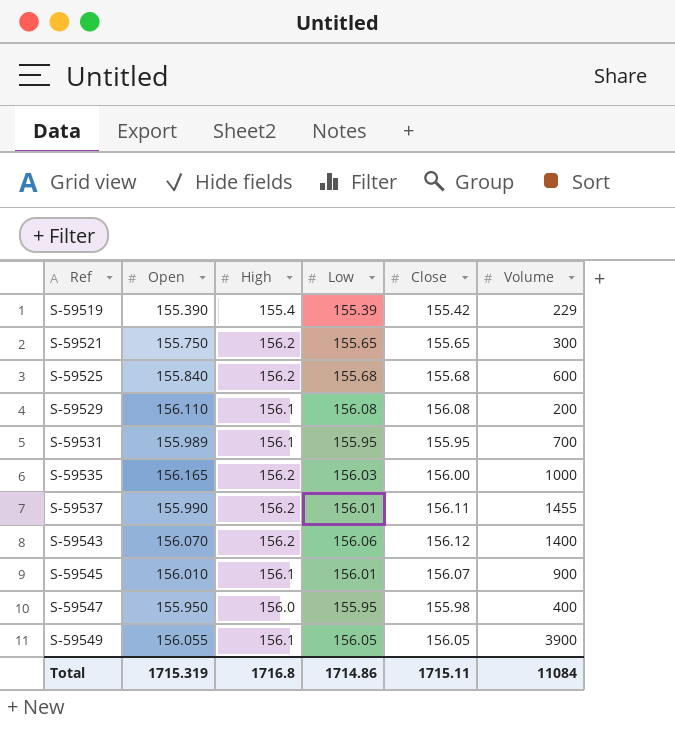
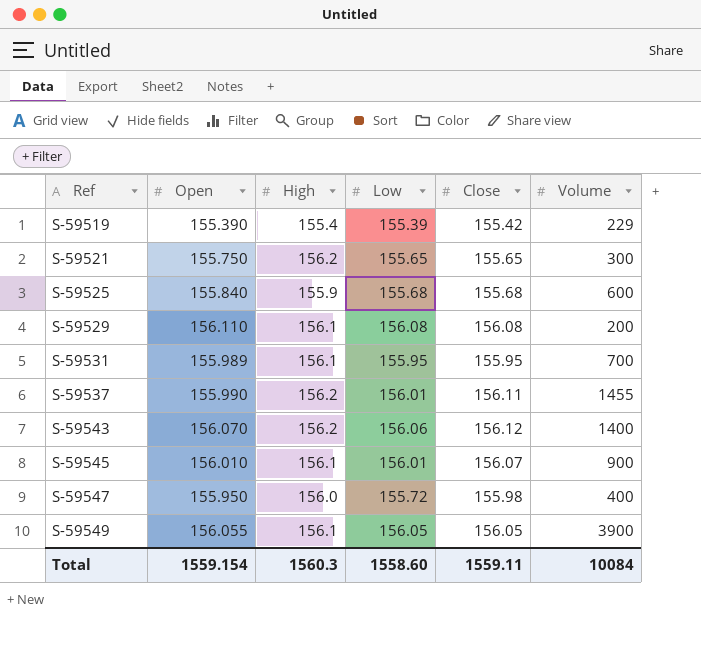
row S-59535: 156.165 | 156.2 | 156.03 | 156.00 | 1000 -> none
S-59525 | High: 156.2 -> 155.9
S-59547 | Low: 155.95 -> 155.72
Total | Open: 1715.319 -> 1559.154
Total | High: 1716.8 -> 1560.3
Total | Low: 1714.86 -> 1558.60
Total | Close: 1715.11 -> 1559.11
Total | Volume: 11084 -> 10084

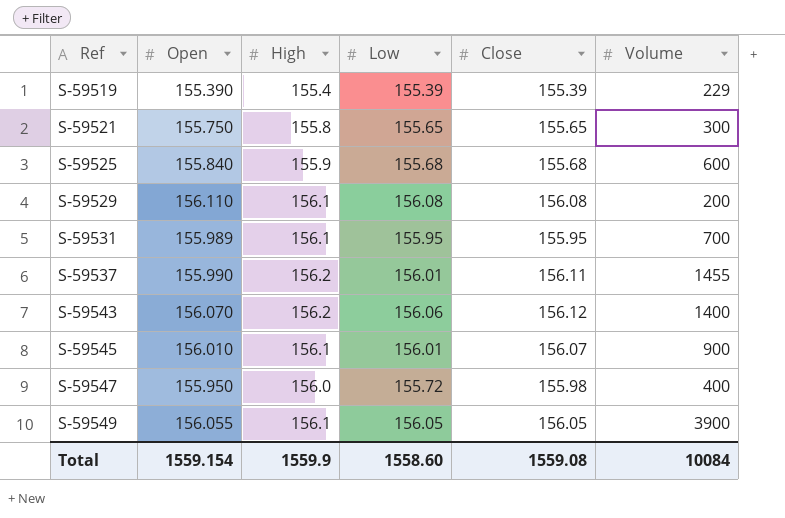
S-59519 | Close: 155.42 -> 155.39
S-59521 | High: 156.2 -> 155.8
Total | High: 1560.3 -> 1559.9
Total | Close: 1559.11 -> 1559.08

